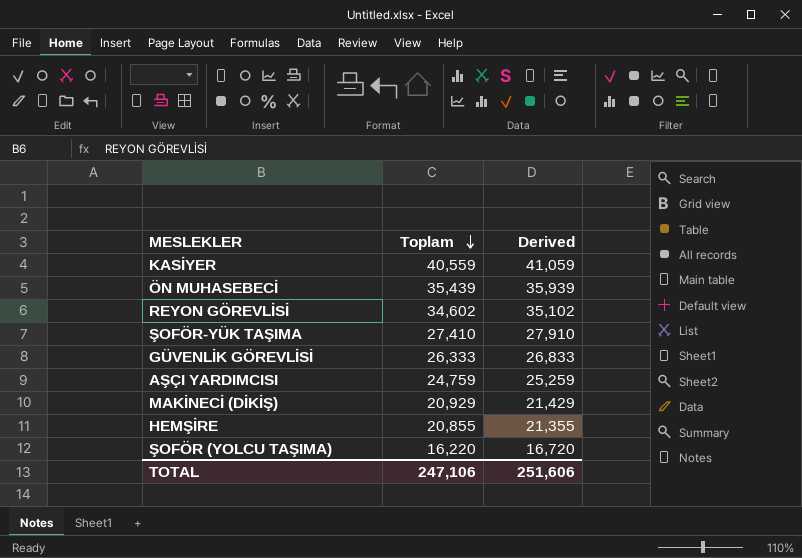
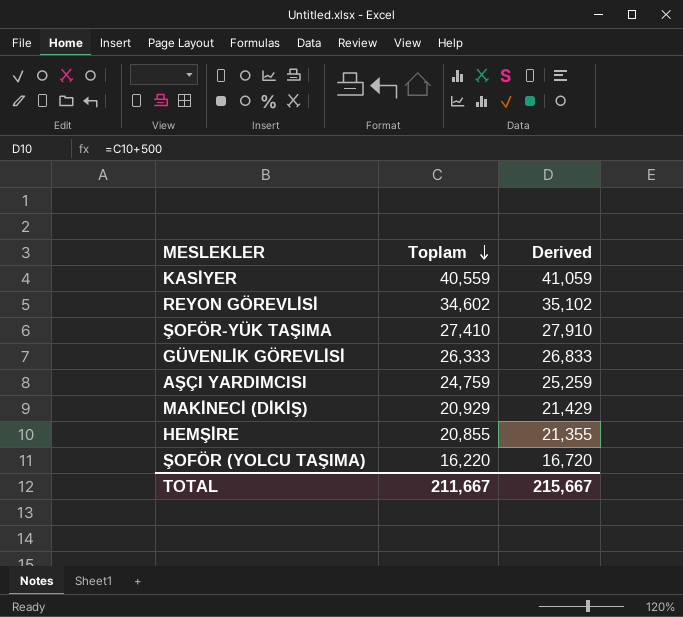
row ÖN MUHASEBECİ: 35,439 | 35,939 -> none
TOTAL | Toplam: 247,106 -> 211,667
TOTAL | Derived: 251,606 -> 215,667

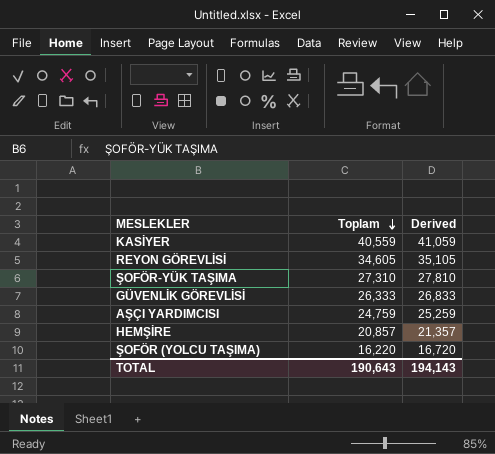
row MAKİNECİ (DİKİŞ): 20,929 | 21,429 -> none
REYON GÖREVLİSİ | Toplam: 34,602 -> 34,605
REYON GÖREVLİSİ | Derived: 35,102 -> 35,105
ŞOFÖR-YÜK TAŞIMA | Toplam: 27,410 -> 27,310
ŞOFÖR-YÜK TAŞIMA | Derived: 27,910 -> 27,810
HEMŞİRE | Toplam: 20,855 -> 20,857
HEMŞİRE | Derived: 21,355 -> 21,357
TOTAL | Toplam: 211,667 -> 190,643
TOTAL | Derived: 215,667 -> 194,143

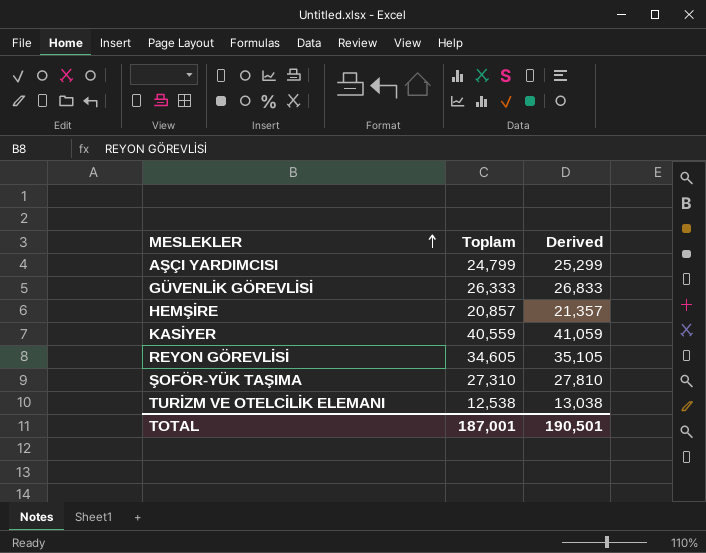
row order: Toplam descending -> MESLEKLER ascending
row ŞOFÖR (YOLCU TAŞIMA): 16,220 | 16,720 -> none
AŞÇI YARDIMCISI | Toplam: 24,759 -> 24,799
AŞÇI YARDIMCISI | Derived: 25,259 -> 25,299
row TURİZM VE OTELCİLİK ELEMANI: none -> 12,538 | 13,038
TOTAL | Toplam: 190,643 -> 187,001
TOTAL | Derived: 194,143 -> 190,501

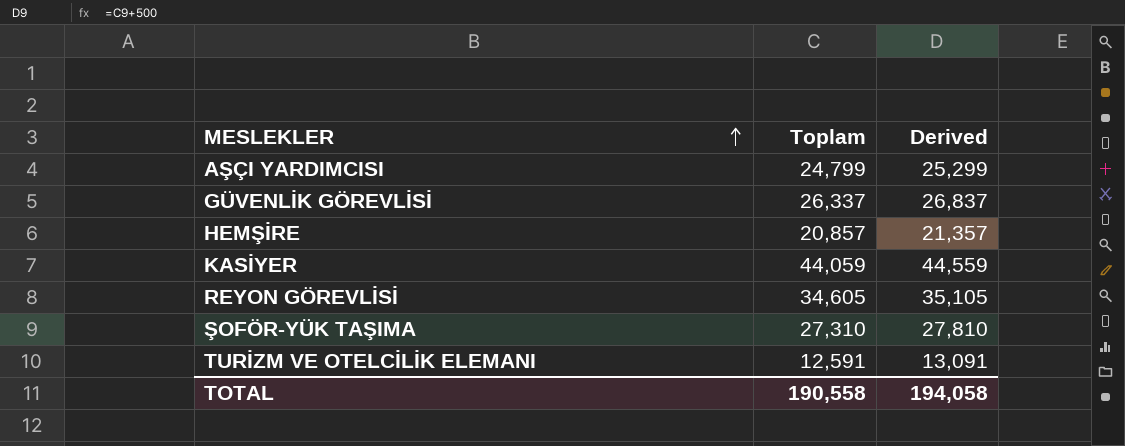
GÜVENLİK GÖREVLİSİ | Toplam: 26,333 -> 26,337
GÜVENLİK GÖREVLİSİ | Derived: 26,833 -> 26,837
KASİYER | Toplam: 40,559 -> 44,059
KASİYER | Derived: 41,059 -> 44,559
TURİZM VE OTELCİLİK ELEMANI | Toplam: 12,538 -> 12,591
TURİZM VE OTELCİLİK ELEMANI | Derived: 13,038 -> 13,091
TOTAL | Toplam: 187,001 -> 190,558
TOTAL | Derived: 190,501 -> 194,058

